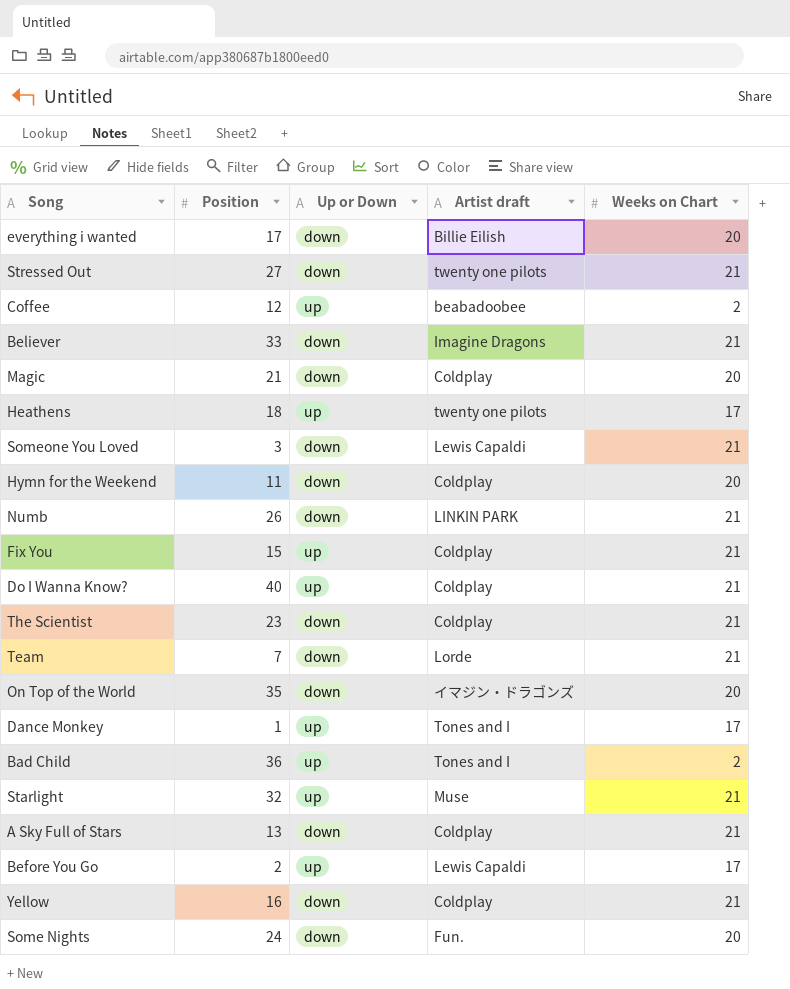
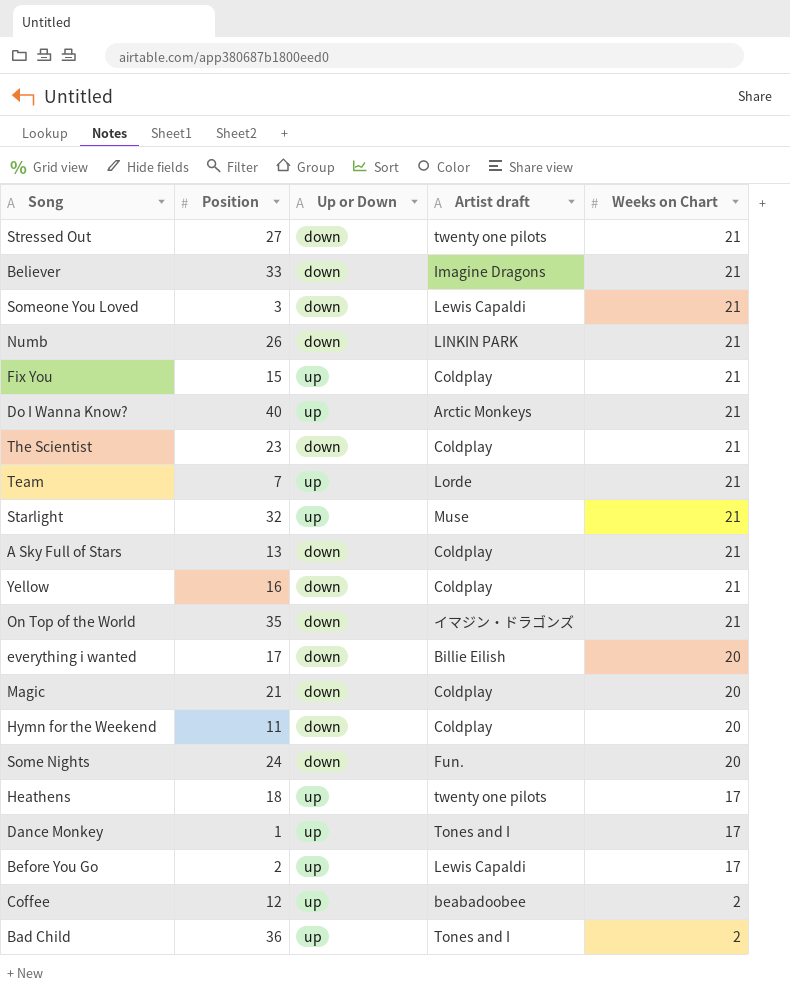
row order: none -> Weeks on Chart descending
Do I Wanna Know? | Artist draft: Coldplay -> Arctic Monkeys
Team | Up or Down: down -> up
On Top of the World | Weeks on Chart: 20 -> 21

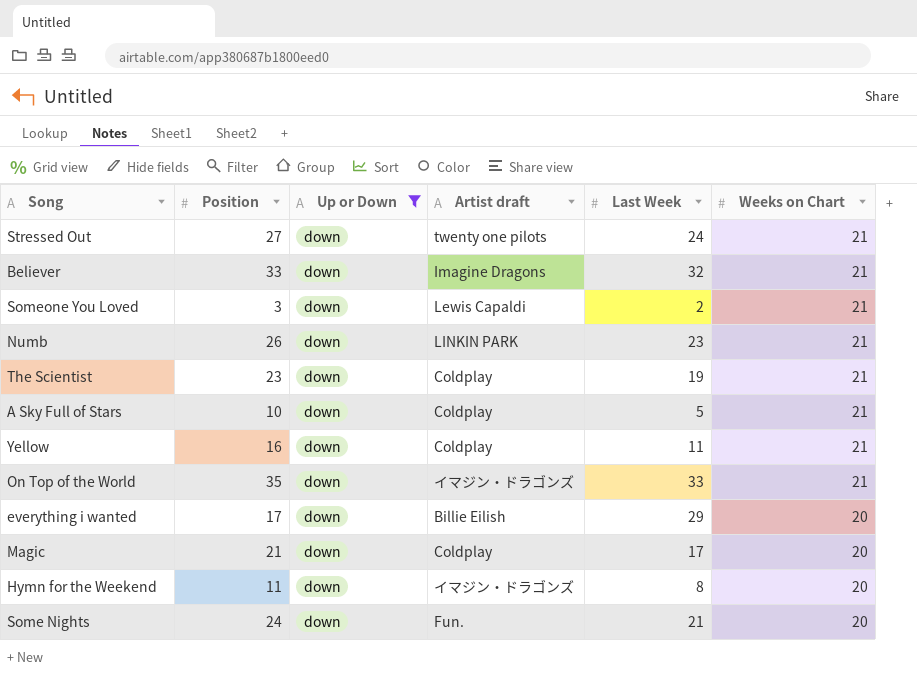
filter: none -> Up or Down = down
column Last Week | position: none -> 5
A Sky Full of Stars | Position: 13 -> 10
Hymn for the Weekend | Artist draft: Coldplay -> イマジン・ドラゴンズ

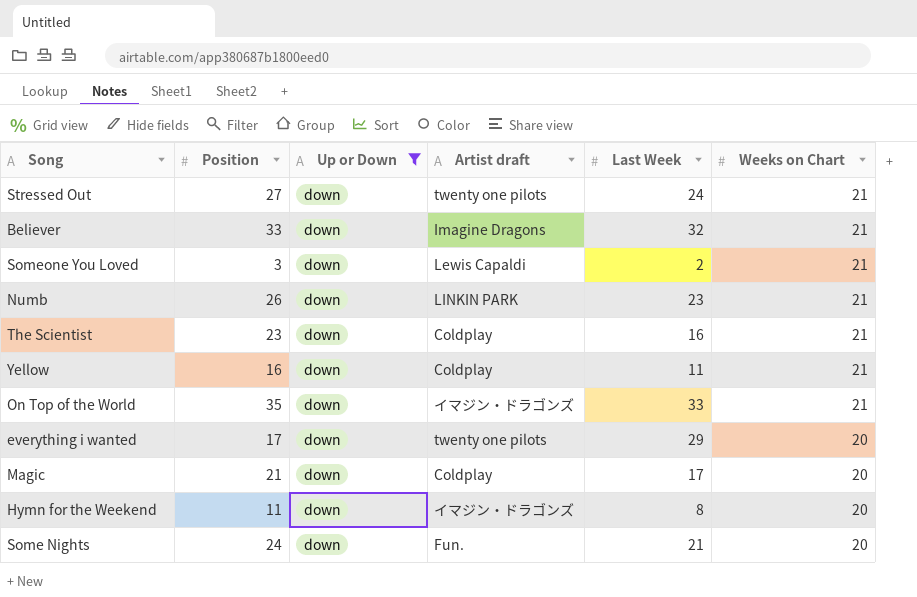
row A Sky Full of Stars: 10 | down | Coldplay | 5 | 21 -> none
The Scientist | Last Week: 19 -> 16
everything i wanted | Artist draft: Billie Eilish -> twenty one pilots

